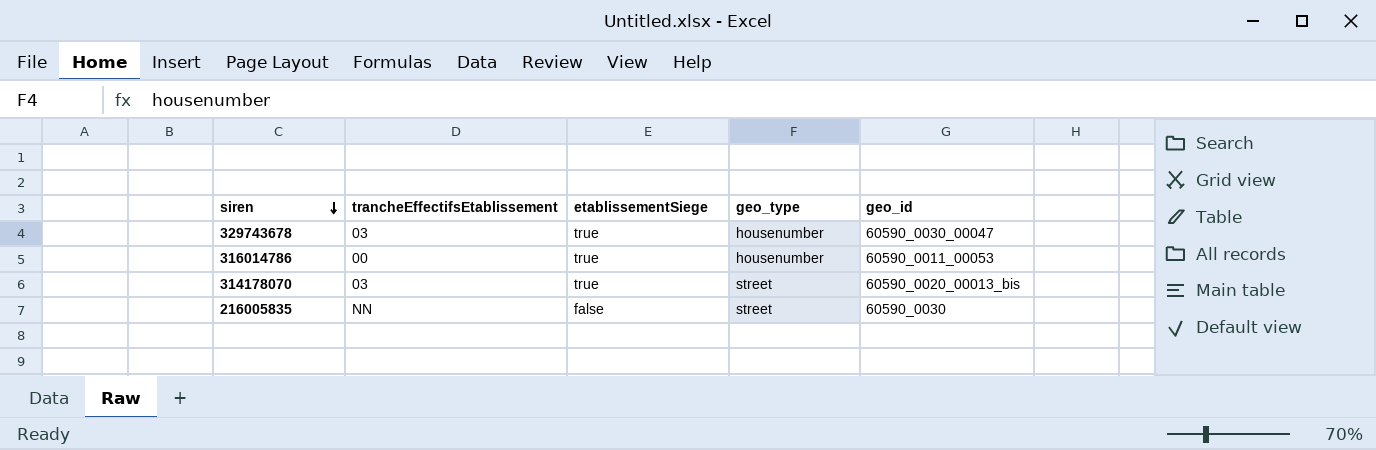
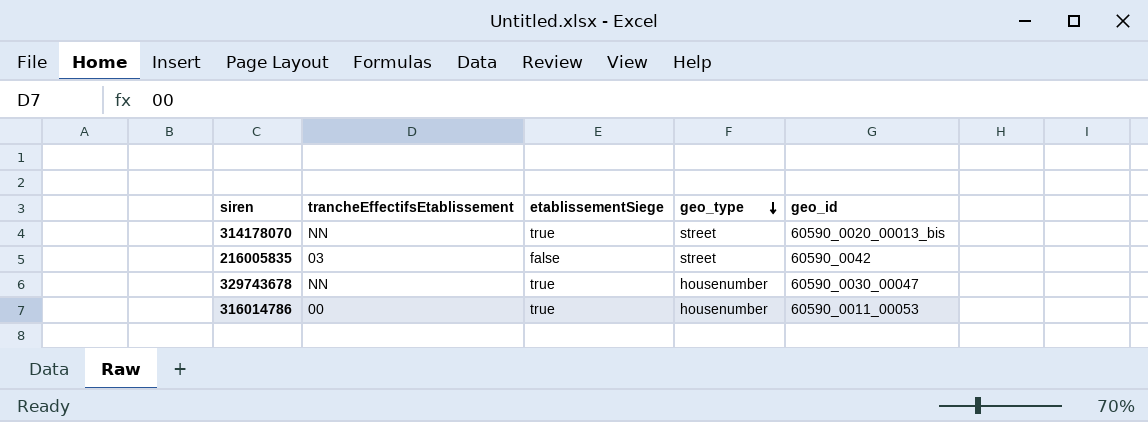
row order: siren descending -> geo_type descending
314178070 | trancheEffectifsEtablissement: 03 -> NN
216005835 | trancheEffectifsEtablissement: NN -> 03
216005835 | geo_id: 60590_0030 -> 60590_0042
329743678 | trancheEffectifsEtablissement: 03 -> NN

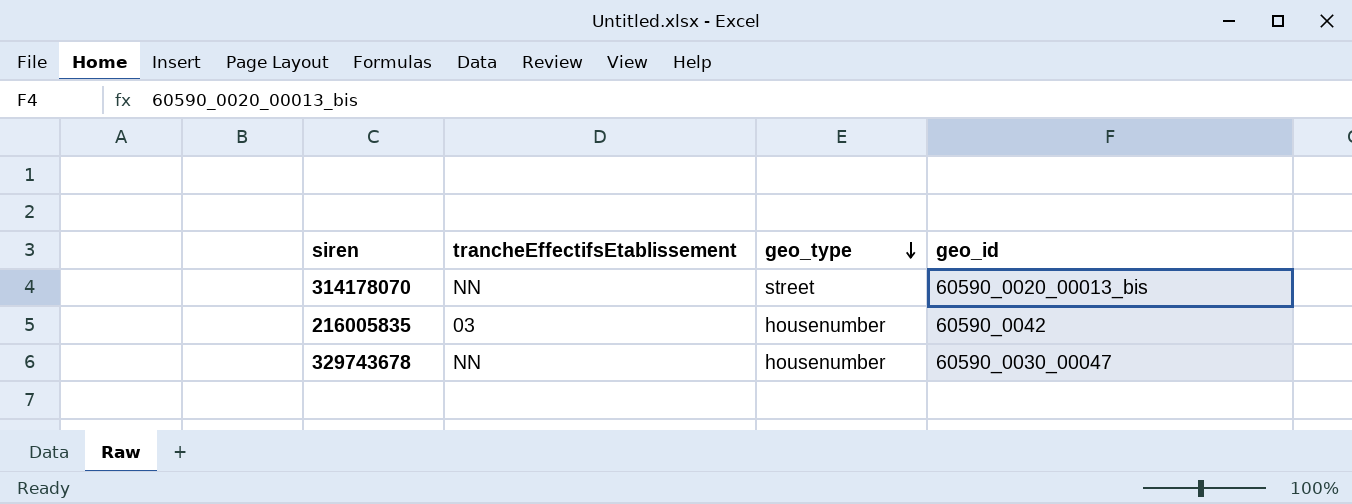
column etablissementSiege | position: 3 -> none
row 316014786: 00 | true | housenumber | 60590_0011_00053 -> none
216005835 | geo_type: street -> housenumber

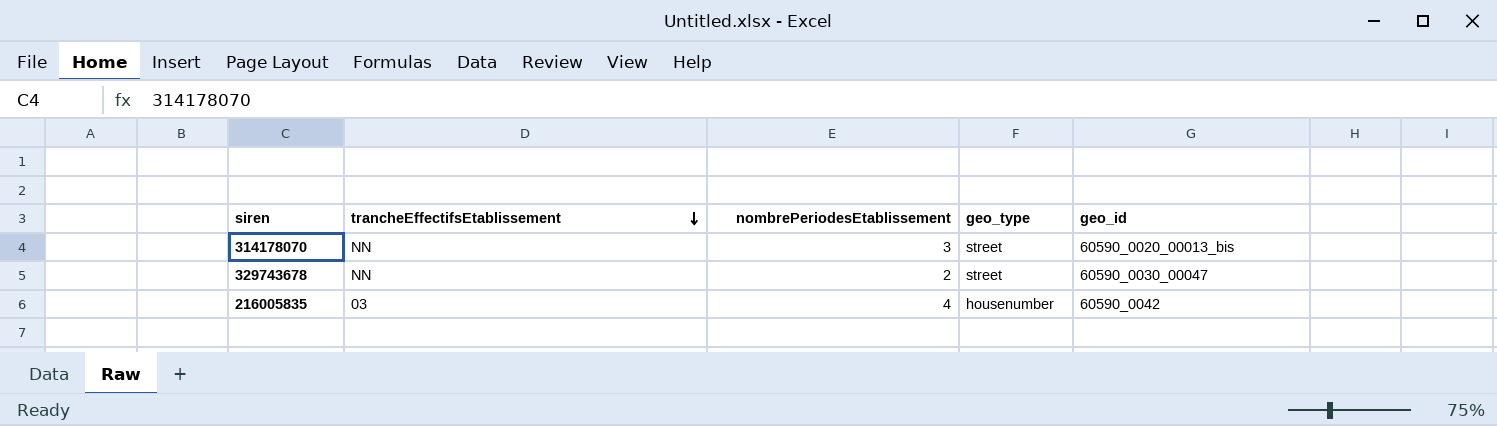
row order: geo_type descending -> trancheEffectifsEtablissement descending
column nombrePeriodesEtablissement | position: none -> 3
329743678 | geo_type: housenumber -> street

